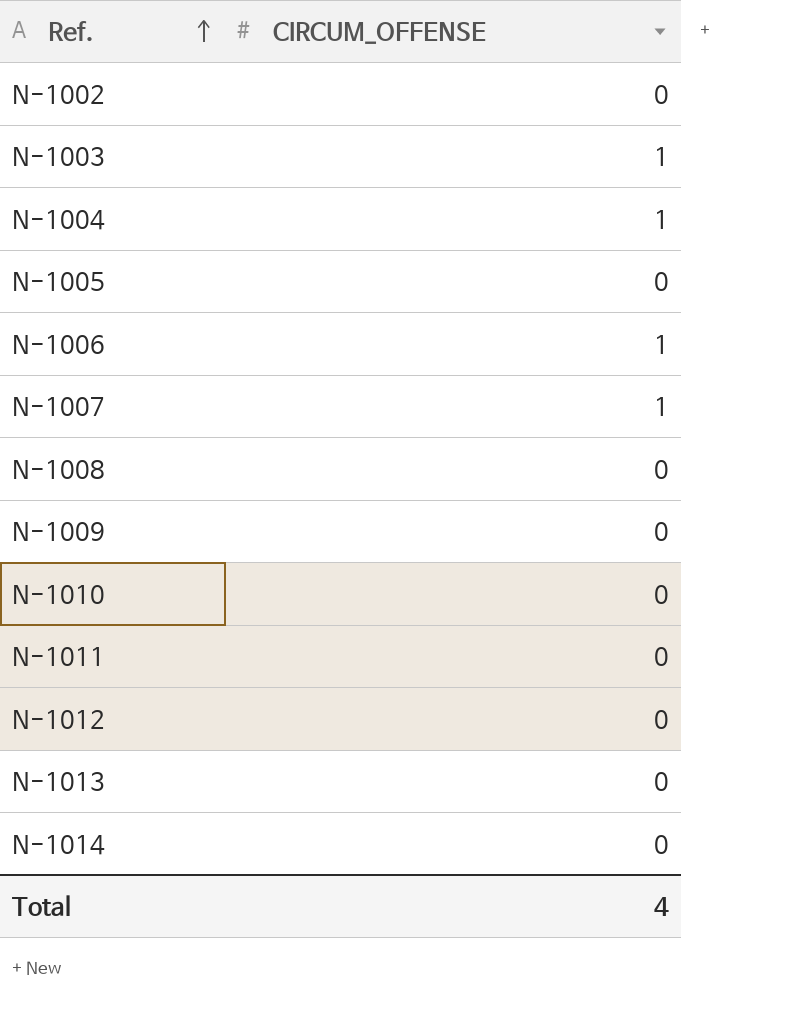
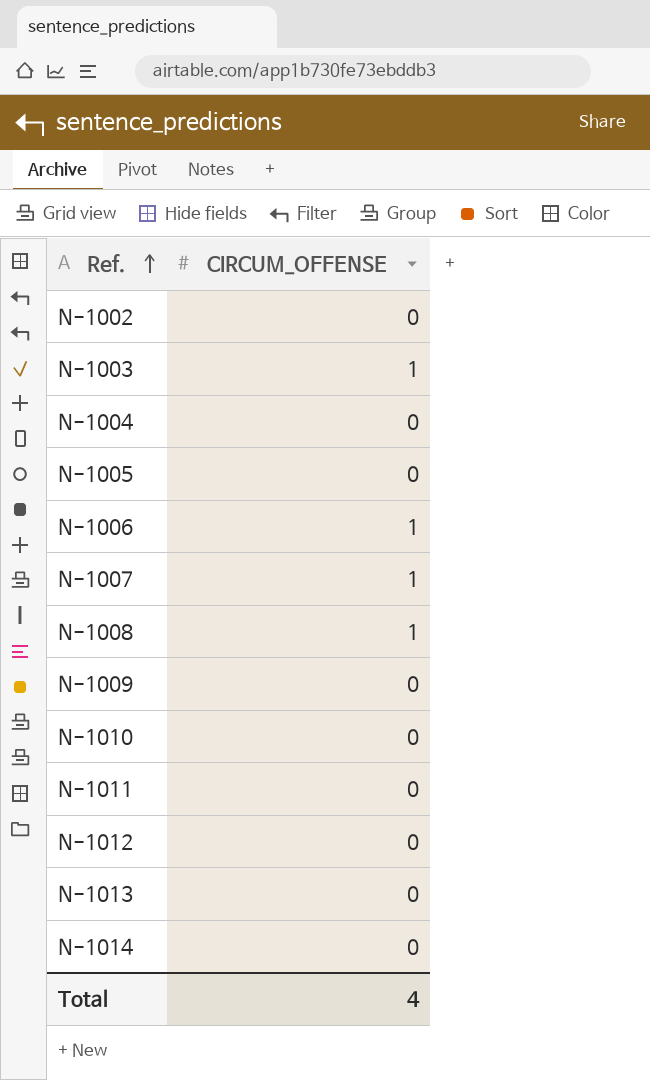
N-1004 | CIRCUM_OFFENSE: 1 -> 0
N-1008 | CIRCUM_OFFENSE: 0 -> 1

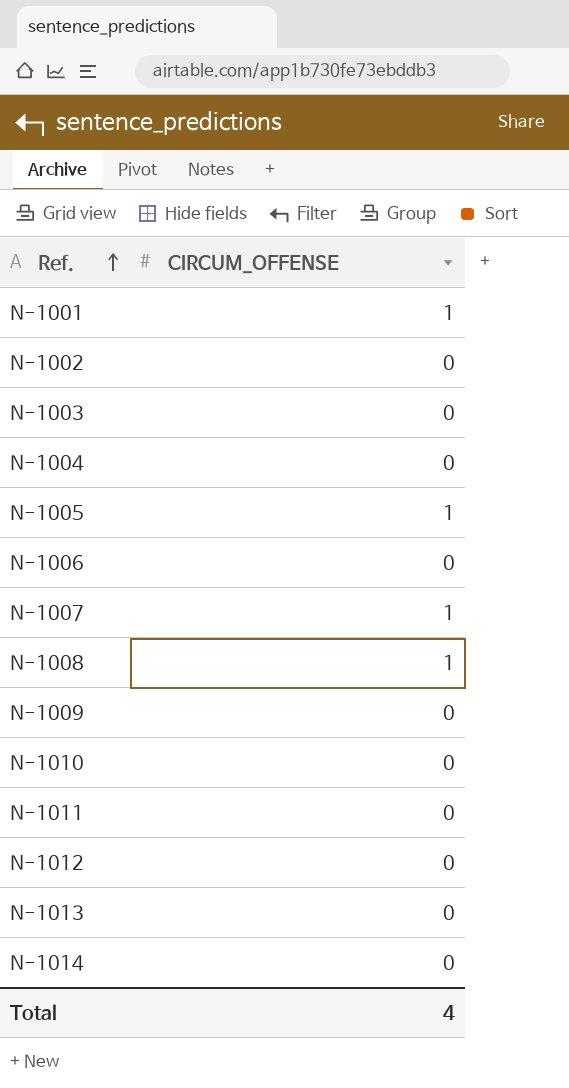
row N-1001: none -> 1
N-1003 | CIRCUM_OFFENSE: 1 -> 0
N-1005 | CIRCUM_OFFENSE: 0 -> 1
N-1006 | CIRCUM_OFFENSE: 1 -> 0

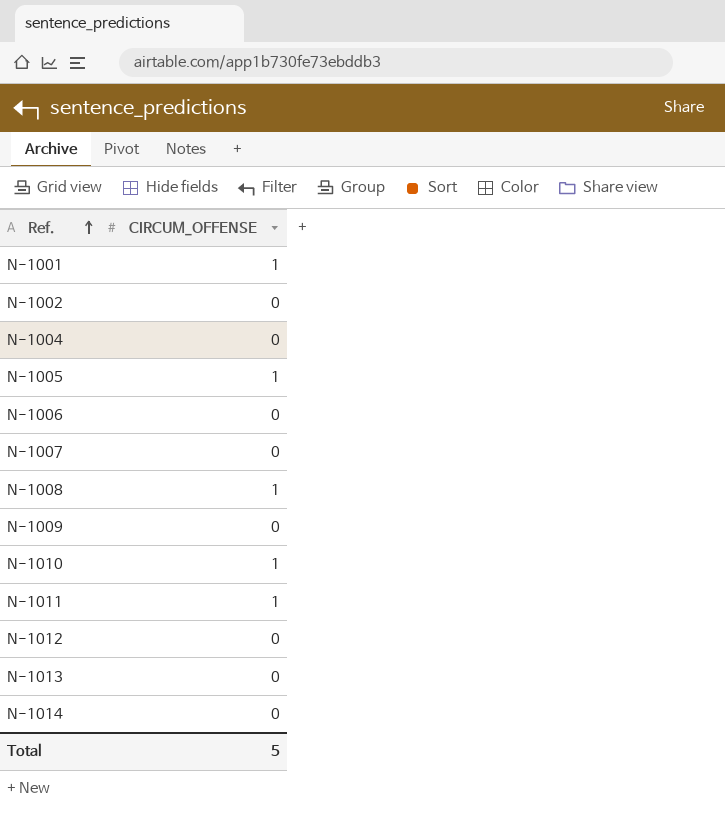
row N-1003: 0 -> none
N-1007 | CIRCUM_OFFENSE: 1 -> 0
N-1010 | CIRCUM_OFFENSE: 0 -> 1
N-1011 | CIRCUM_OFFENSE: 0 -> 1
Total | CIRCUM_OFFENSE: 4 -> 5

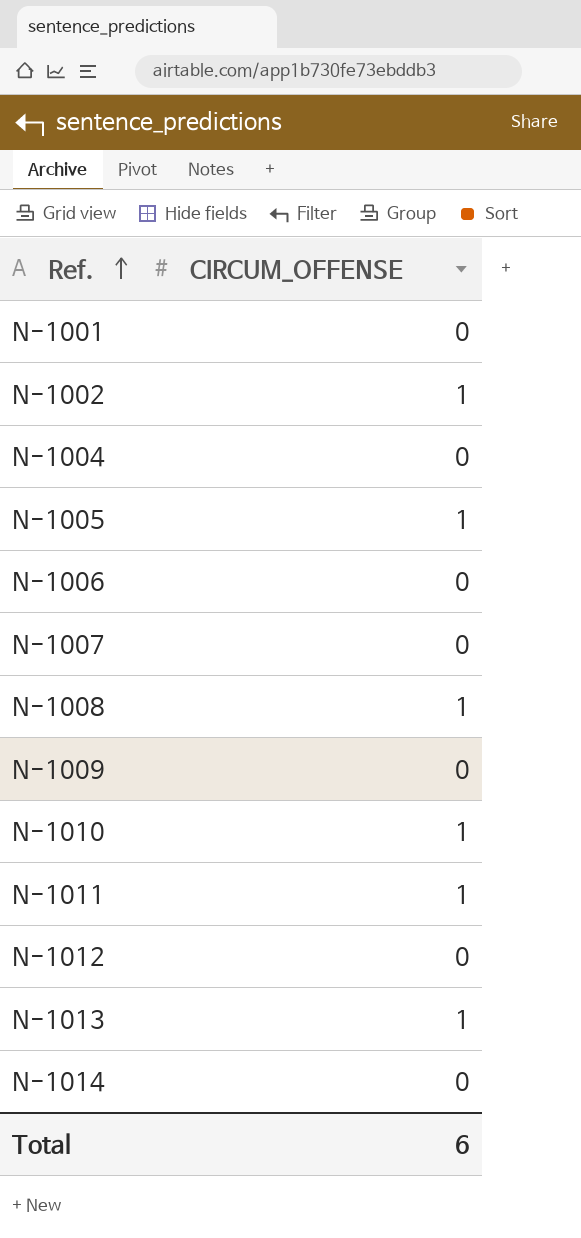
N-1001 | CIRCUM_OFFENSE: 1 -> 0
N-1002 | CIRCUM_OFFENSE: 0 -> 1
N-1013 | CIRCUM_OFFENSE: 0 -> 1
Total | CIRCUM_OFFENSE: 5 -> 6

